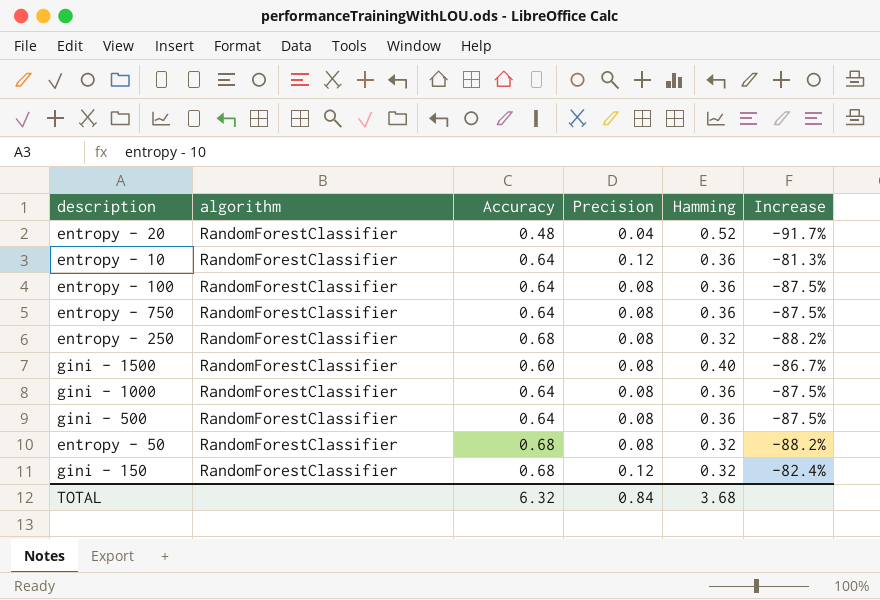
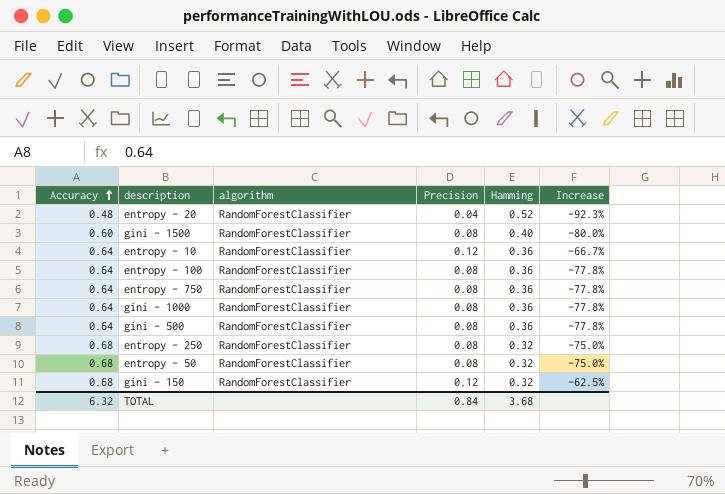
row order: none -> Accuracy ascending
column Accuracy | position: 3 -> 1
column Increase | formula: ([Precision] - [Accuracy]) / [Accuracy] -> ([Precision] - [Hamming]) / [Hamming]

